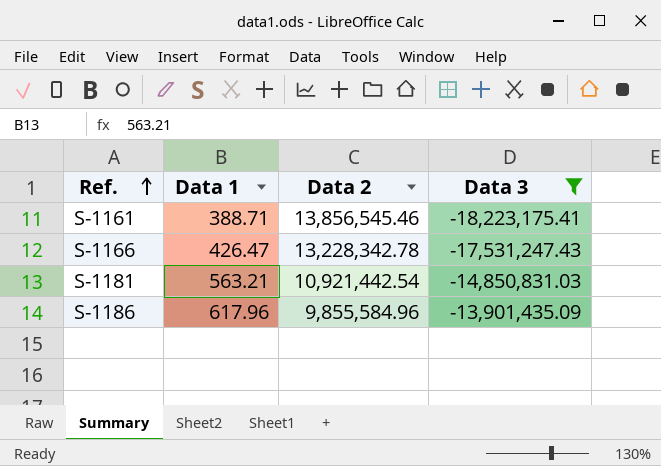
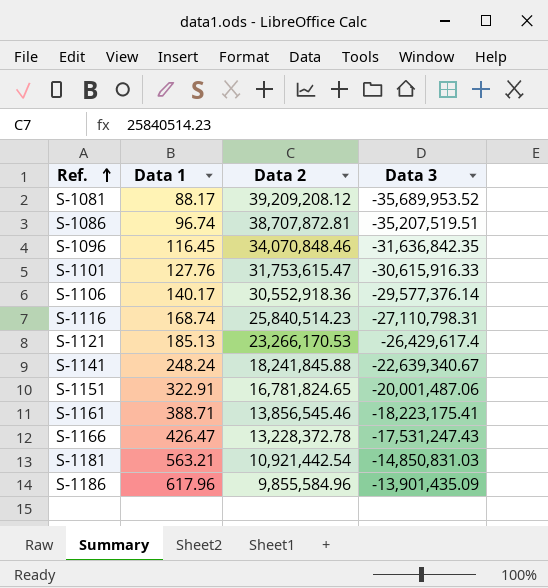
filter: Data 3 >= -18,223,175.41 -> none
S-1166 | Data 2: 13,228,342.78 -> 13,228,372.78

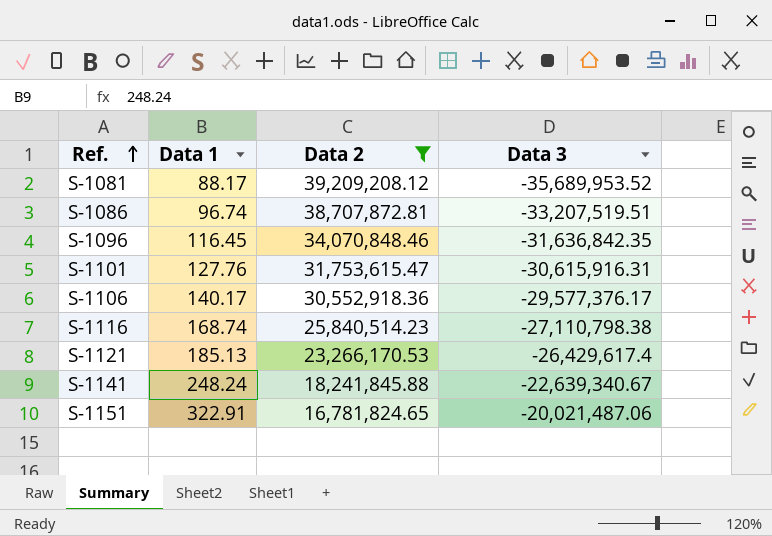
filter: none -> Data 2 >= 16,781,824.65
S-1086 | Data 3: -35,207,519.51 -> -33,207,519.51
S-1101 | Data 3: -30,615,916.33 -> -30,615,916.31
S-1106 | Data 3: -29,577,376.14 -> -29,577,376.17
S-1116 | Data 3: -27,110,798.31 -> -27,110,798.38
S-1151 | Data 3: -20,001,487.06 -> -20,021,487.06

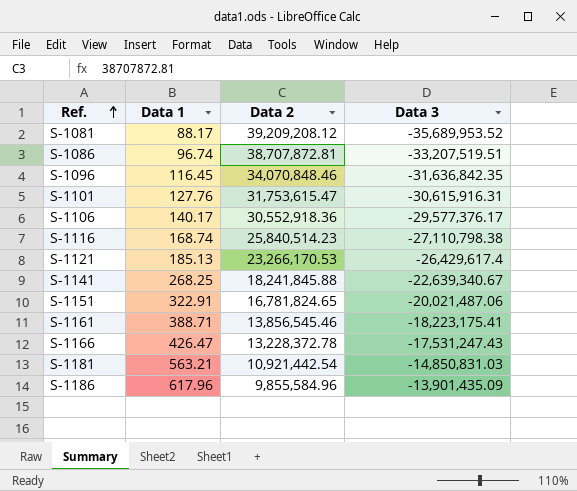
filter: Data 2 >= 16,781,824.65 -> none
S-1141 | Data 1: 248.24 -> 268.25

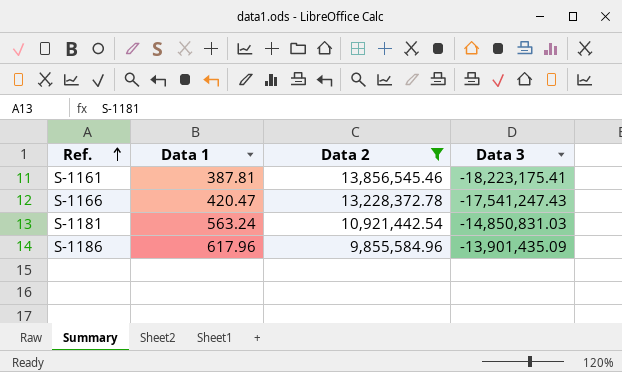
filter: none -> Data 2 <= 13,856,545.46
S-1161 | Data 1: 388.71 -> 387.81
S-1166 | Data 1: 426.47 -> 420.47
S-1166 | Data 3: -17,531,247.43 -> -17,541,247.43
S-1181 | Data 1: 563.21 -> 563.24

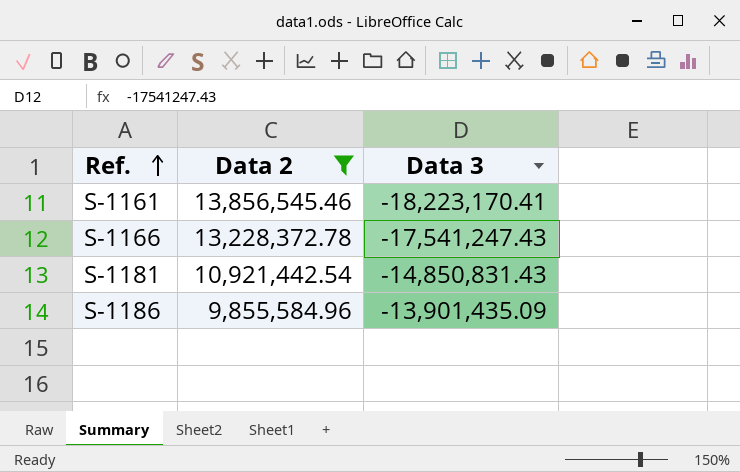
column Data 1 | position: 2 -> none
S-1161 | Data 3: -18,223,175.41 -> -18,223,170.41
S-1181 | Data 3: -14,850,831.03 -> -14,850,831.43

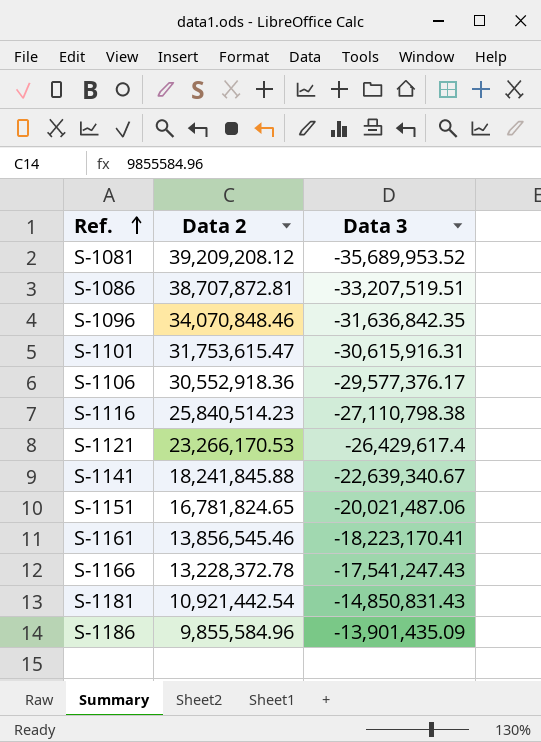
filter: Data 2 <= 13,856,545.46 -> none

